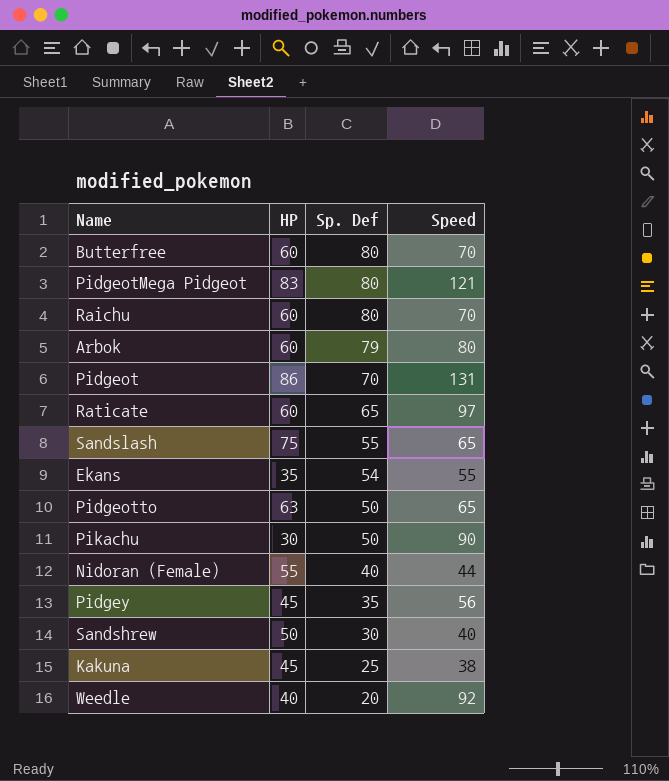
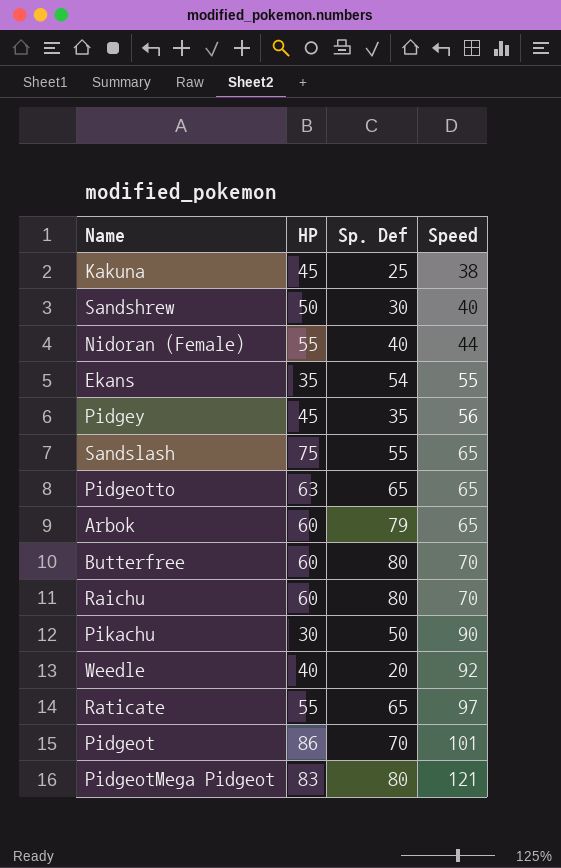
row order: Sp. Def descending -> Speed ascending
Pidgeotto | Sp. Def: 50 -> 65
Arbok | Speed: 80 -> 65
Raticate | HP: 60 -> 55
Pidgeot | Speed: 131 -> 101

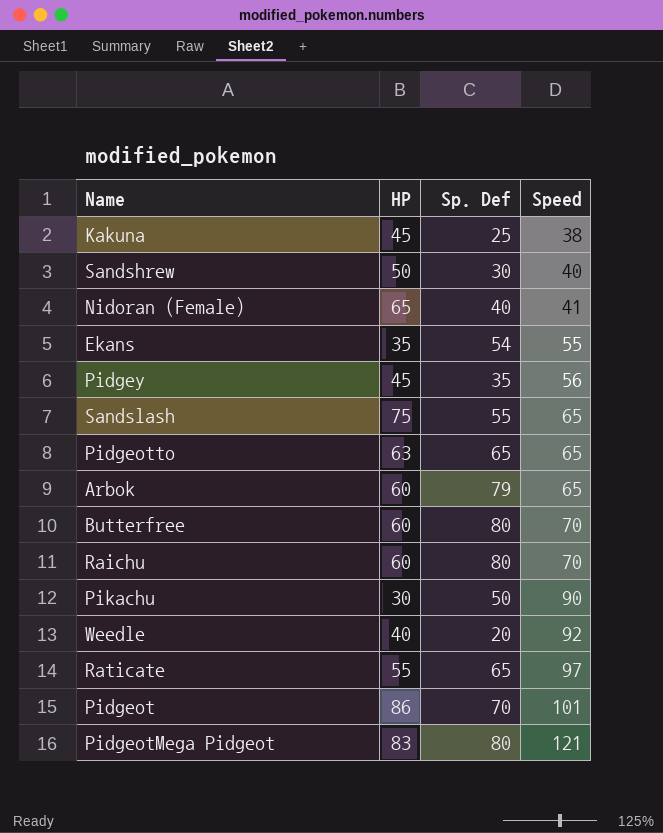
Nidoran (Female) | HP: 55 -> 65
Nidoran (Female) | Speed: 44 -> 41

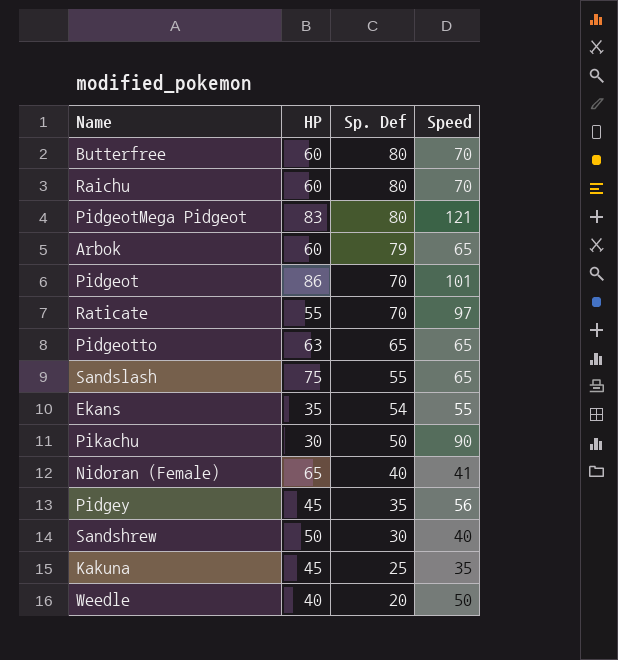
row order: Speed ascending -> Sp. Def descending
Raticate | Sp. Def: 65 -> 70
Kakuna | Speed: 38 -> 35
Weedle | Speed: 92 -> 50

